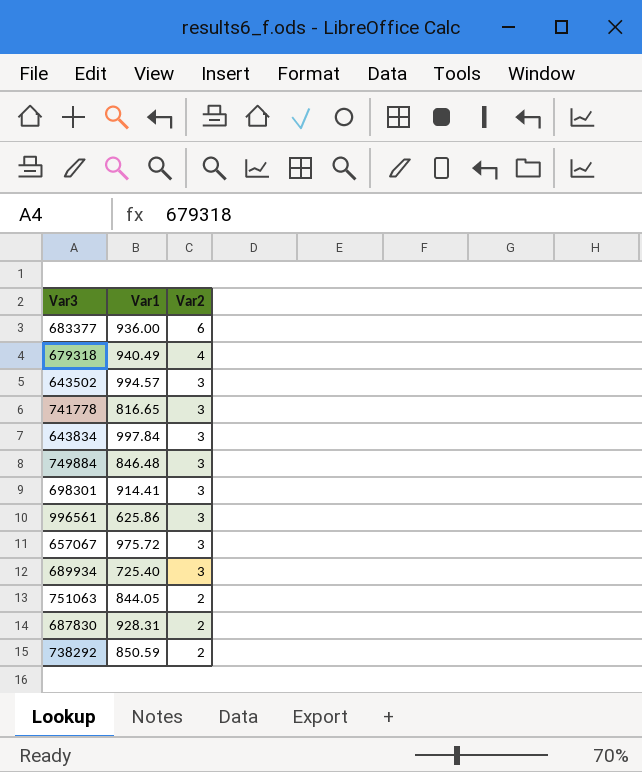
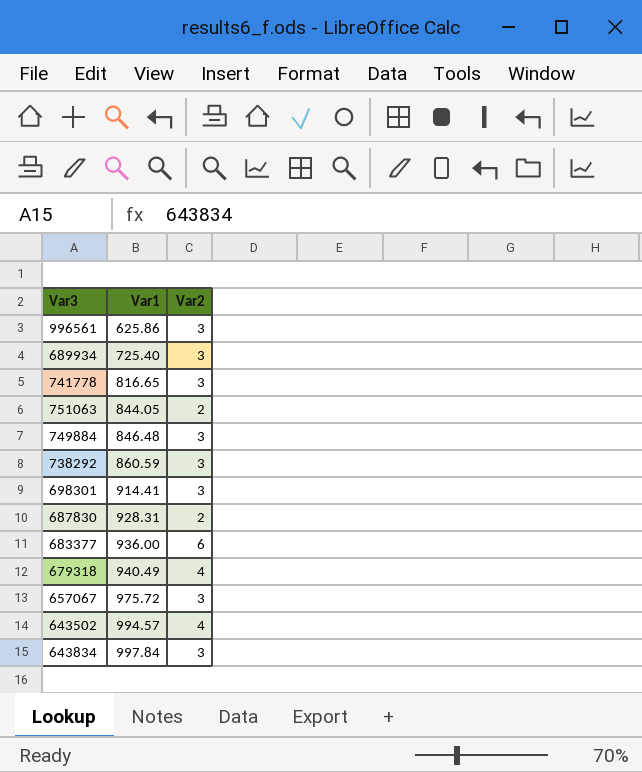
row order: Var2 descending -> Var1 ascending
738292 | Var1: 850.59 -> 860.59
738292 | Var2: 2 -> 3
643502 | Var2: 3 -> 4

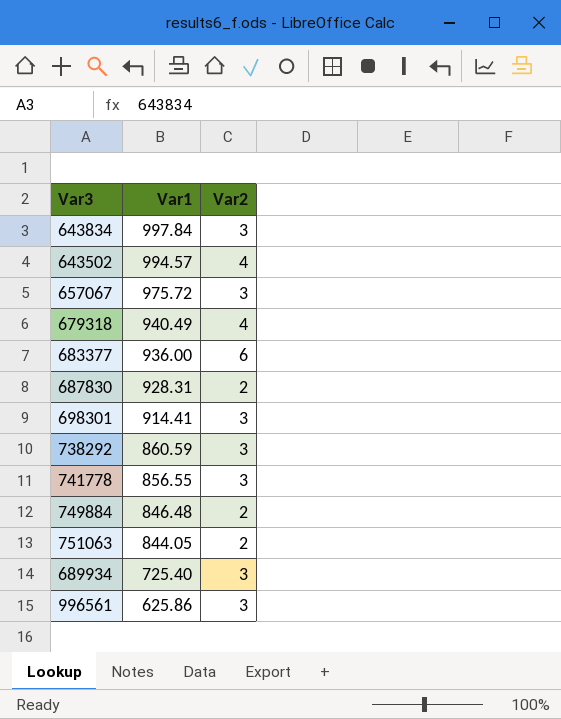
row order: Var1 ascending -> Var1 descending
741778 | Var1: 816.65 -> 856.55
749884 | Var2: 3 -> 2

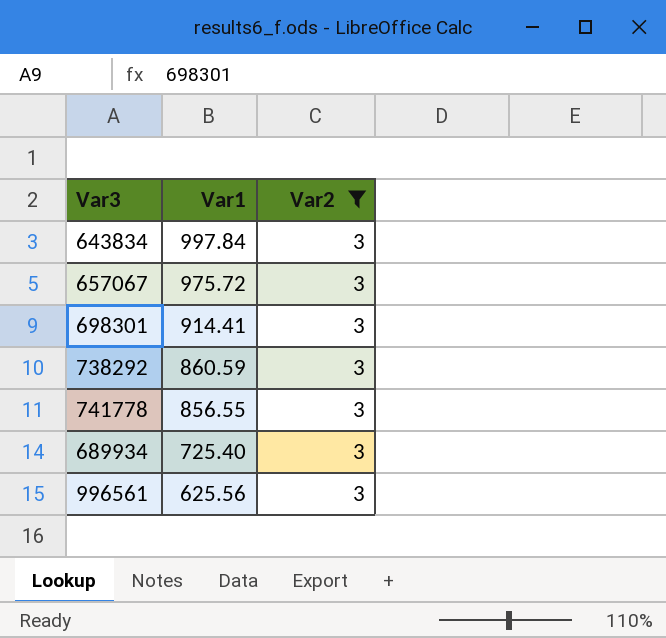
filter: none -> Var2 = 3
996561 | Var1: 625.86 -> 625.56

